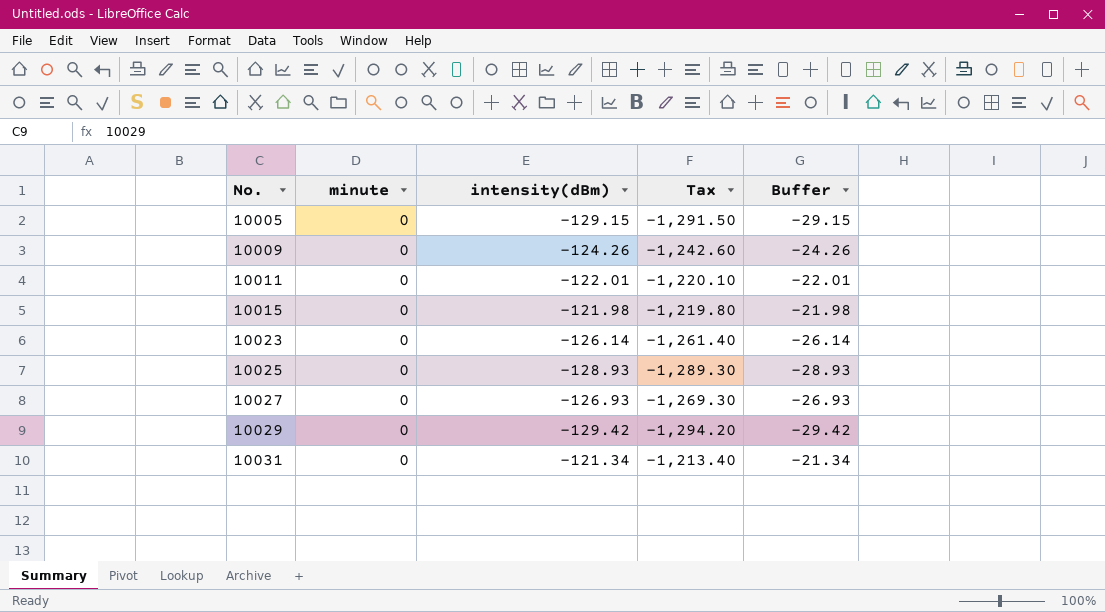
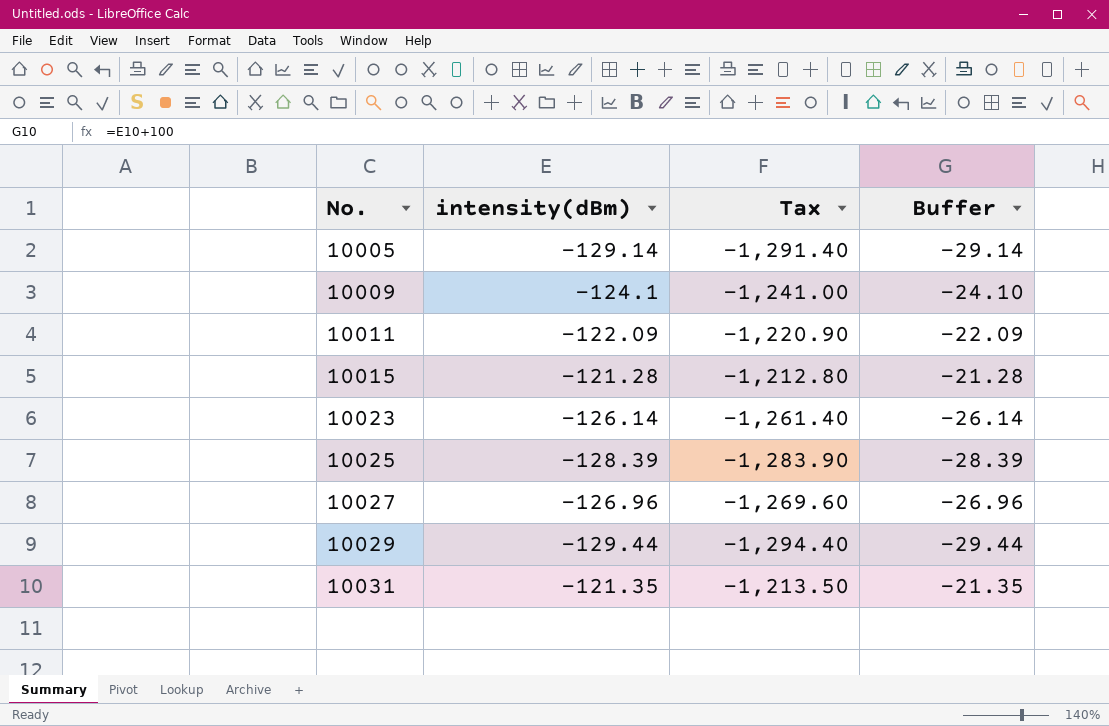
column minute | position: 2 -> none
10005 | intensity(dBm): -129.15 -> -129.14
10005 | Tax: -1,291.50 -> -1,291.40
10005 | Buffer: -29.15 -> -29.14
10009 | intensity(dBm): -124.26 -> -124.1
10009 | Tax: -1,242.60 -> -1,241.00
10009 | Buffer: -24.26 -> -24.10
10011 | intensity(dBm): -122.01 -> -122.09
10011 | Tax: -1,220.10 -> -1,220.90
10011 | Buffer: -22.01 -> -22.09
10015 | intensity(dBm): -121.98 -> -121.28
10015 | Tax: -1,219.80 -> -1,212.80
10015 | Buffer: -21.98 -> -21.28
10025 | intensity(dBm): -128.93 -> -128.39
10025 | Tax: -1,289.30 -> -1,283.90
10025 | Buffer: -28.93 -> -28.39
10027 | intensity(dBm): -126.93 -> -126.96
10027 | Tax: -1,269.30 -> -1,269.60
10027 | Buffer: -26.93 -> -26.96
10029 | intensity(dBm): -129.42 -> -129.44
10029 | Tax: -1,294.20 -> -1,294.40
10029 | Buffer: -29.42 -> -29.44
10031 | intensity(dBm): -121.34 -> -121.35
10031 | Tax: -1,213.40 -> -1,213.50
10031 | Buffer: -21.34 -> -21.35

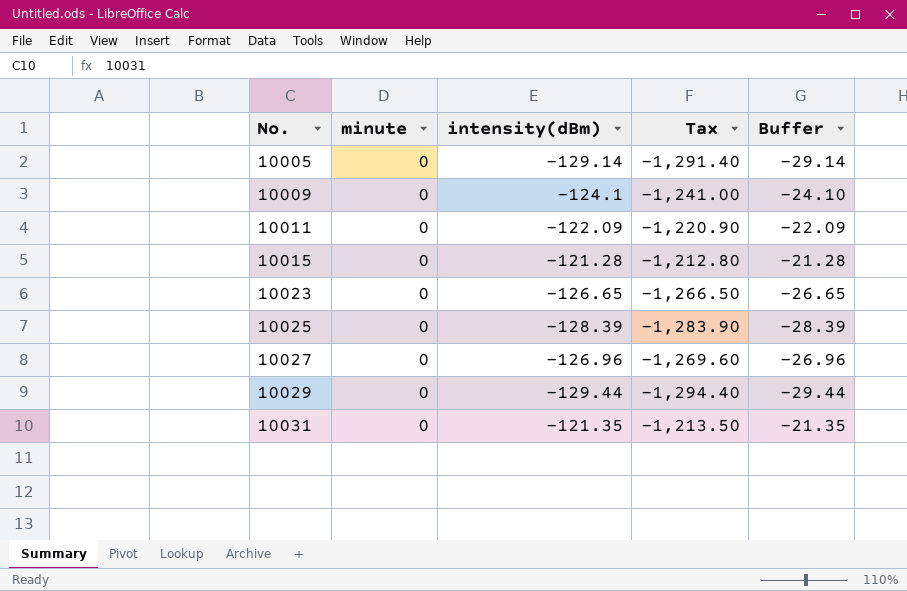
column minute | position: none -> 2
10023 | intensity(dBm): -126.14 -> -126.65
10023 | Tax: -1,261.40 -> -1,266.50
10023 | Buffer: -26.14 -> -26.65

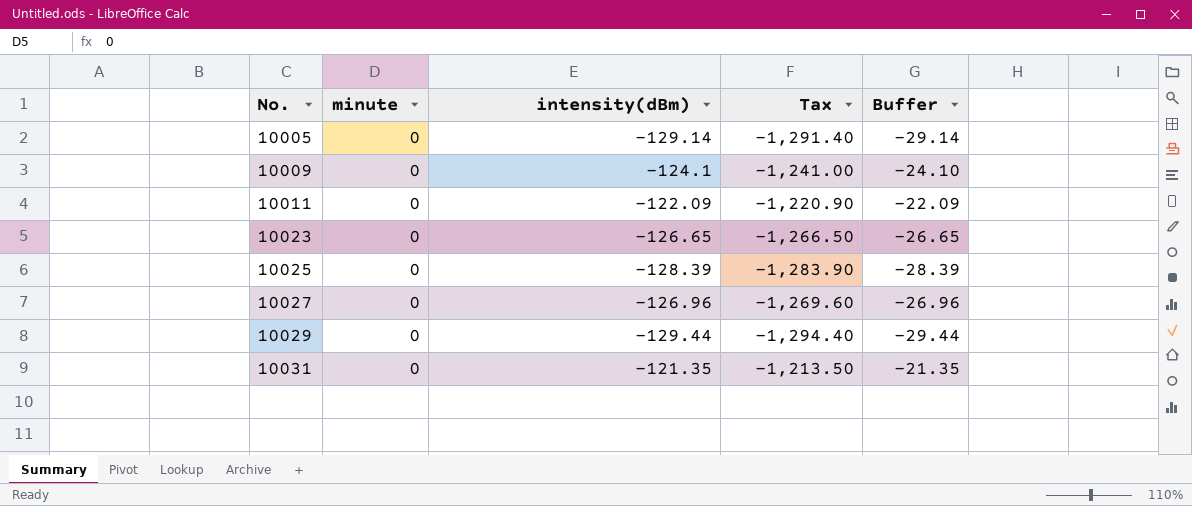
row 10015: 0 | -121.28 | -1,212.80 | -21.28 -> none

